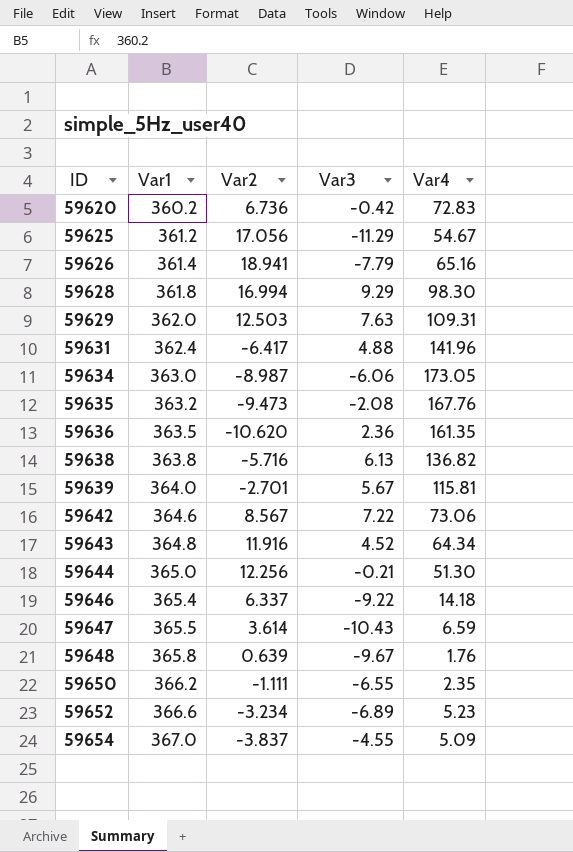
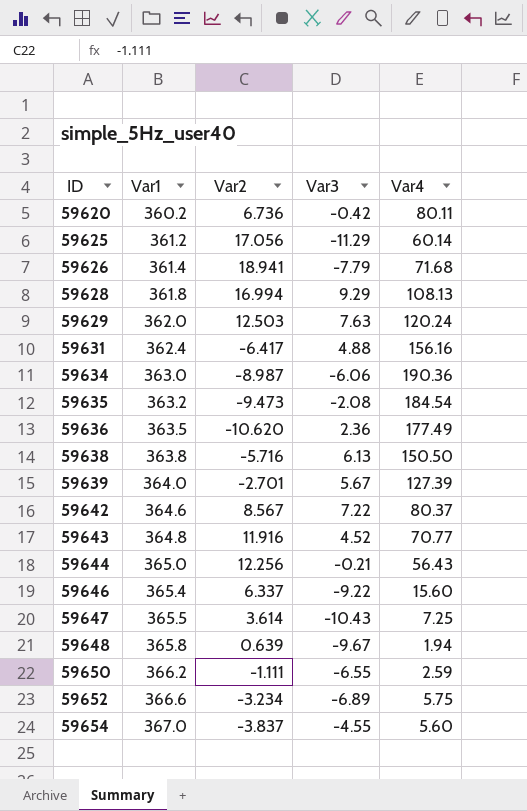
59620 | Var4: 72.83 -> 80.11
59625 | Var4: 54.67 -> 60.14
59626 | Var4: 65.16 -> 71.68
59628 | Var4: 98.30 -> 108.13
59629 | Var4: 109.31 -> 120.24
59631 | Var4: 141.96 -> 156.16
59634 | Var4: 173.05 -> 190.36
59635 | Var4: 167.76 -> 184.54
59636 | Var4: 161.35 -> 177.49
59638 | Var4: 136.82 -> 150.50
59639 | Var4: 115.81 -> 127.39
59642 | Var4: 73.06 -> 80.37
59643 | Var4: 64.34 -> 70.77
59644 | Var4: 51.30 -> 56.43
59646 | Var4: 14.18 -> 15.60
59647 | Var4: 6.59 -> 7.25
59648 | Var4: 1.76 -> 1.94
59650 | Var4: 2.35 -> 2.59
59652 | Var4: 5.23 -> 5.75
59654 | Var4: 5.09 -> 5.60

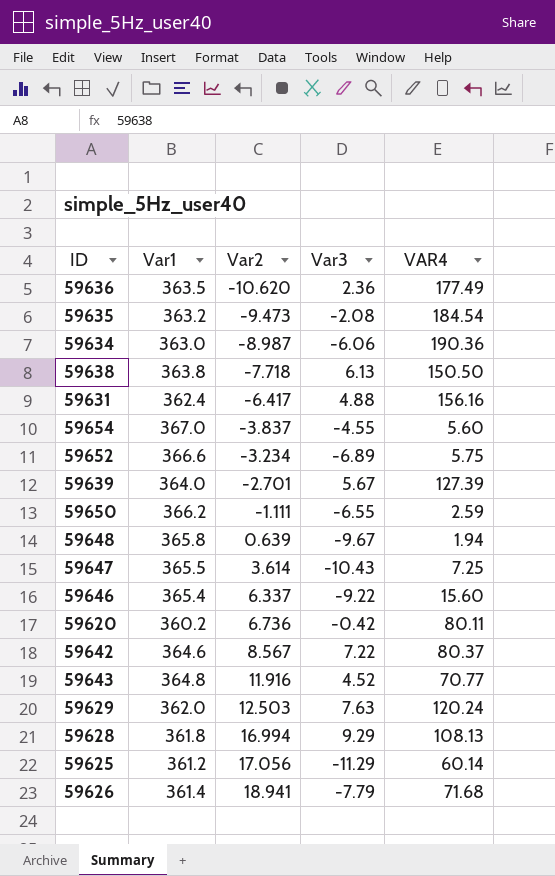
row order: ID ascending -> Var2 ascending
column name: Var4 -> VAR4
row 59644: 365.0 | 12.256 | -0.21 | 56.43 -> none
59638 | Var2: -5.716 -> -7.718

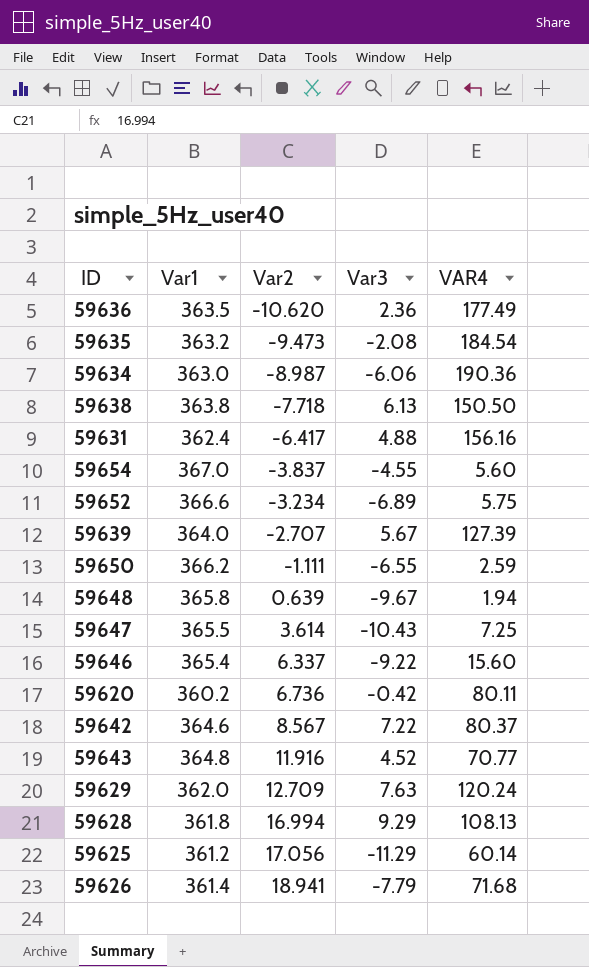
59639 | Var2: -2.701 -> -2.707
59629 | Var2: 12.503 -> 12.709

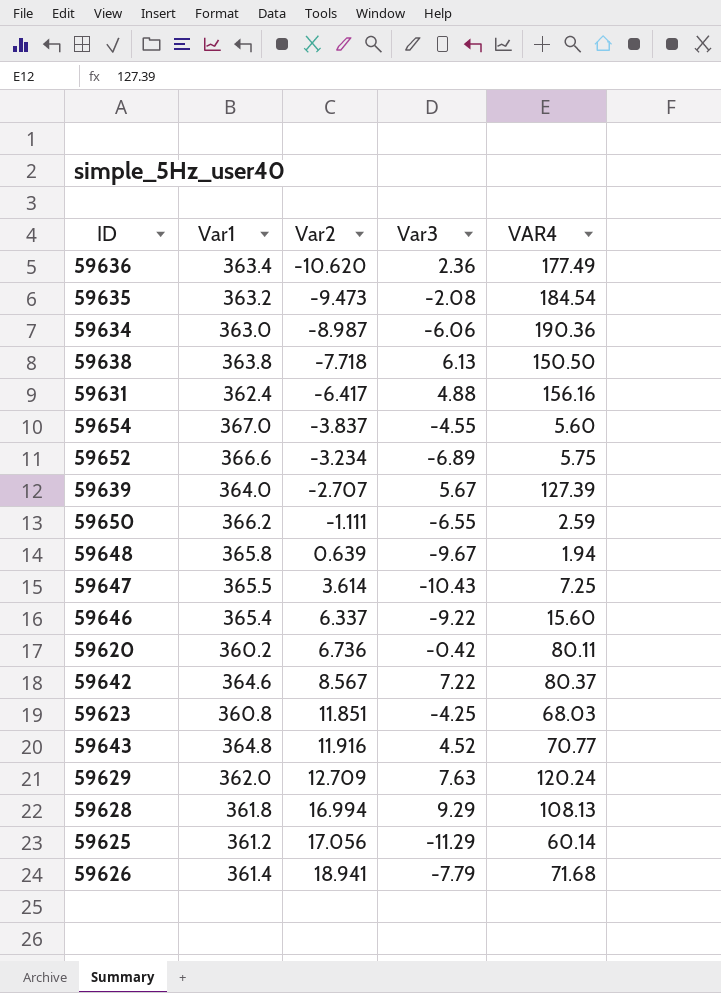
59636 | Var1: 363.5 -> 363.4
row 59623: none -> 360.8 | 11.851 | -4.25 | 68.03

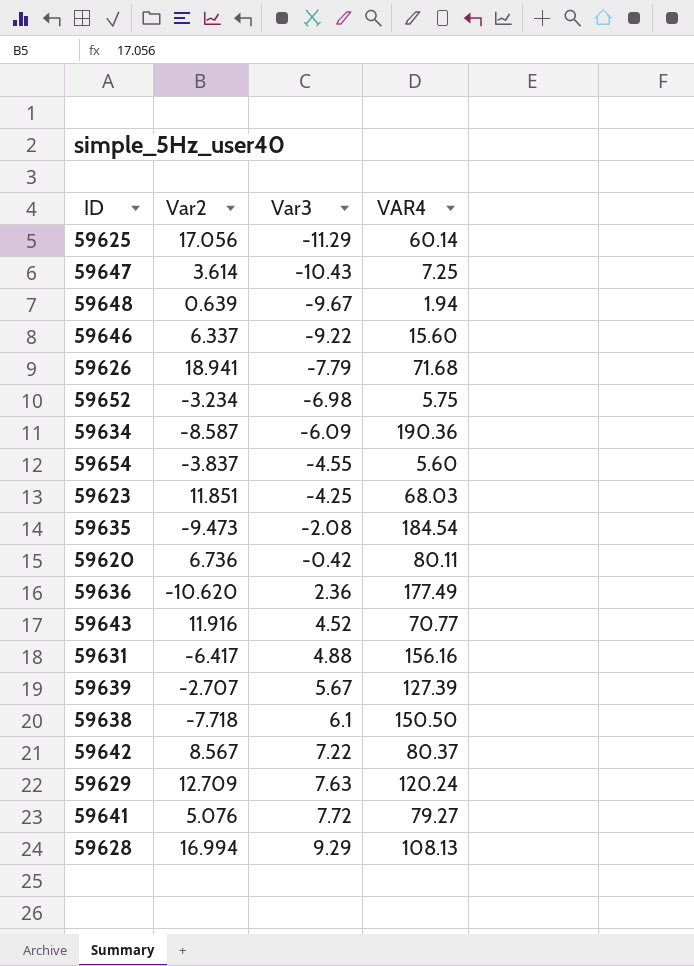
row order: Var2 ascending -> Var3 ascending
column Var1 | position: 2 -> none
row 59650: 366.2 | -1.111 | -6.55 | 2.59 -> none
59652 | Var3: -6.89 -> -6.98
59634 | Var2: -8.987 -> -8.587
59634 | Var3: -6.06 -> -6.09
59638 | Var3: 6.13 -> 6.1
row 59641: none -> 5.076 | 7.72 | 79.27

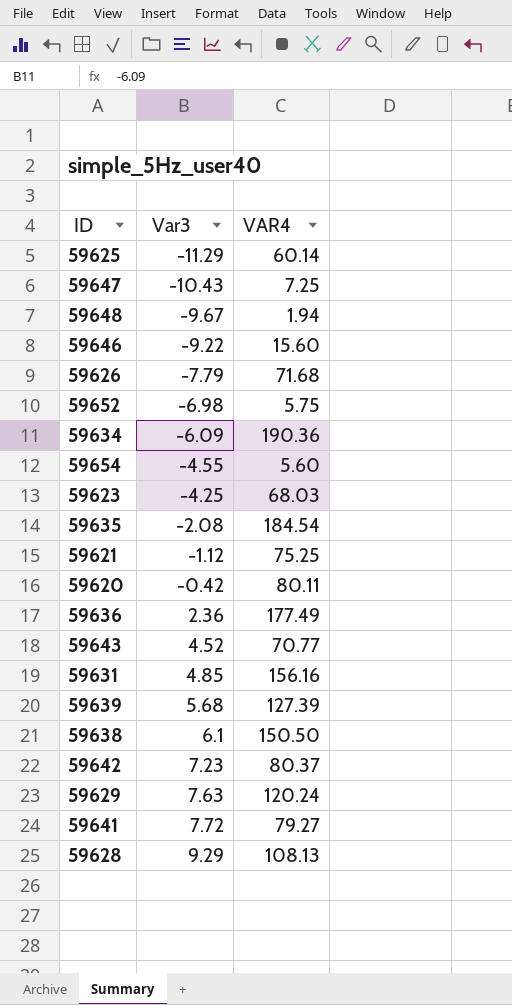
column Var2 | position: 2 -> none
row 59621: none -> -1.12 | 75.25
59631 | Var3: 4.88 -> 4.85
59639 | Var3: 5.67 -> 5.68
59642 | Var3: 7.22 -> 7.23

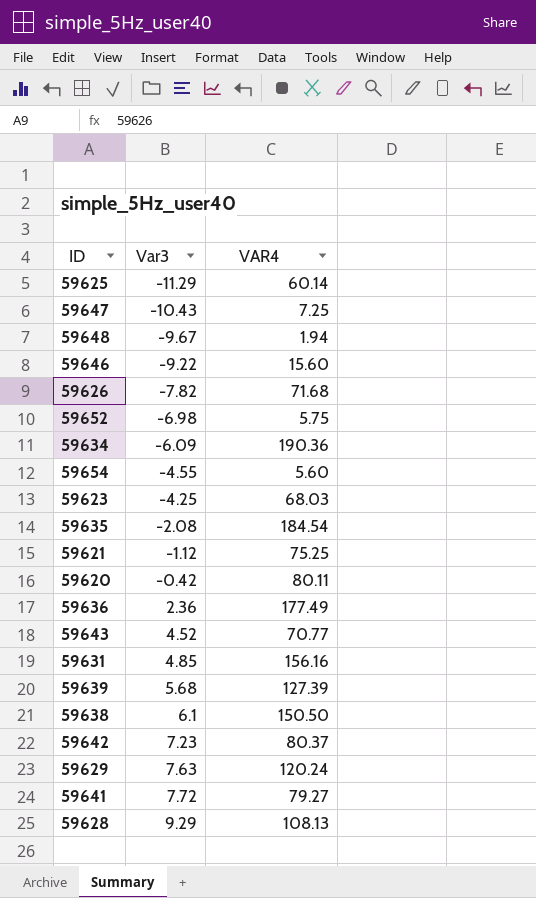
59626 | Var3: -7.79 -> -7.82

